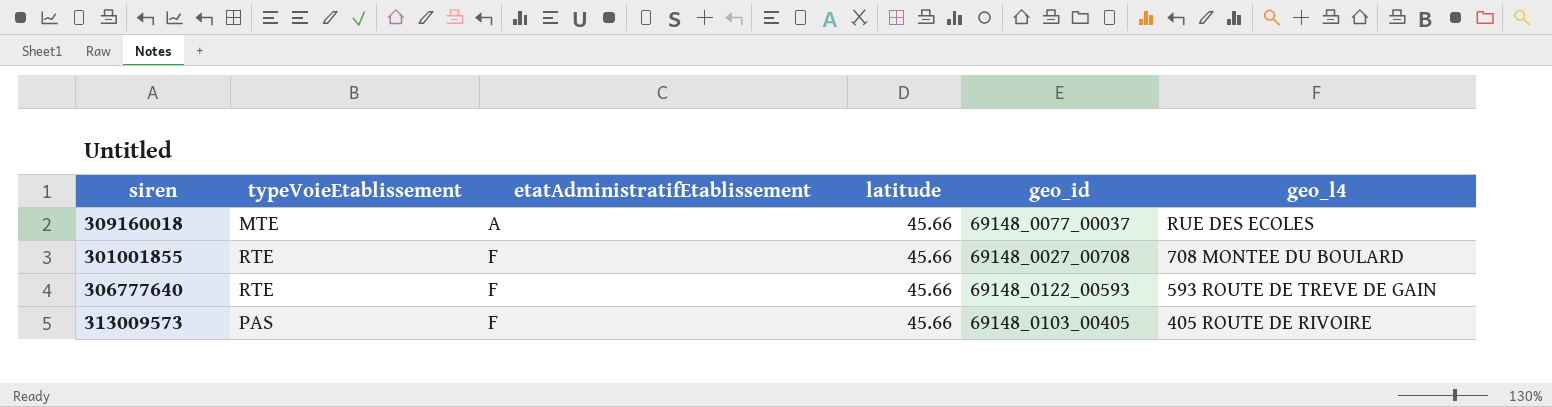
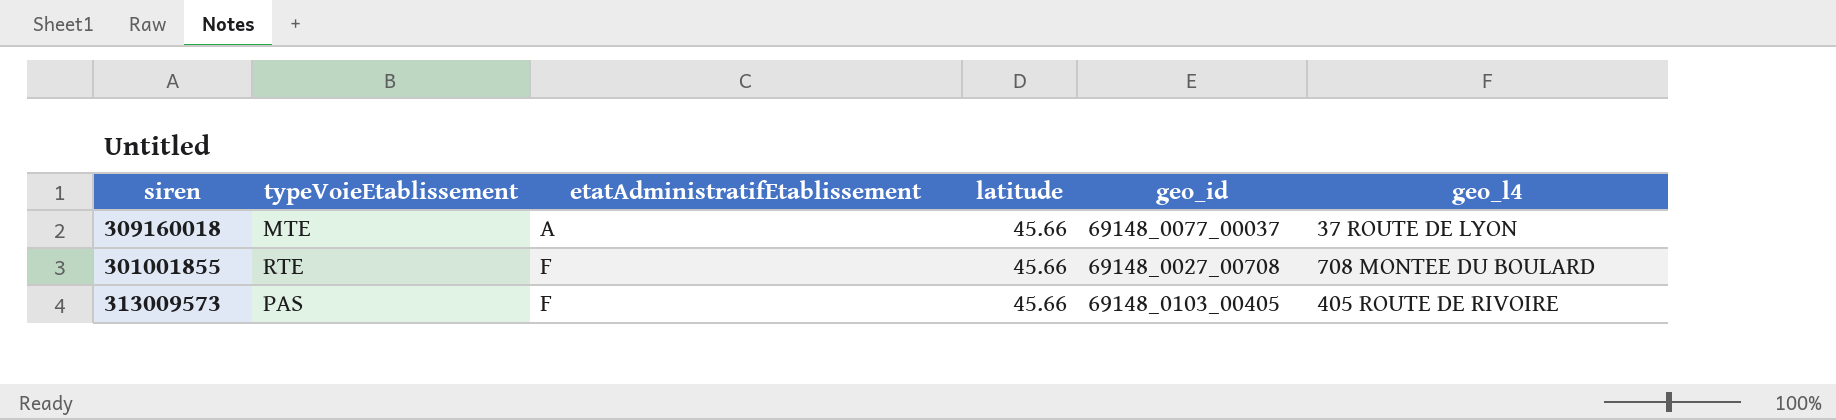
row 306777640: RTE | F | 45.66 | 69148_0122_00593 | 593 ROUTE DE TREVE DE GAIN -> none
309160018 | geo_l4: RUE DES ECOLES -> 37 ROUTE DE LYON

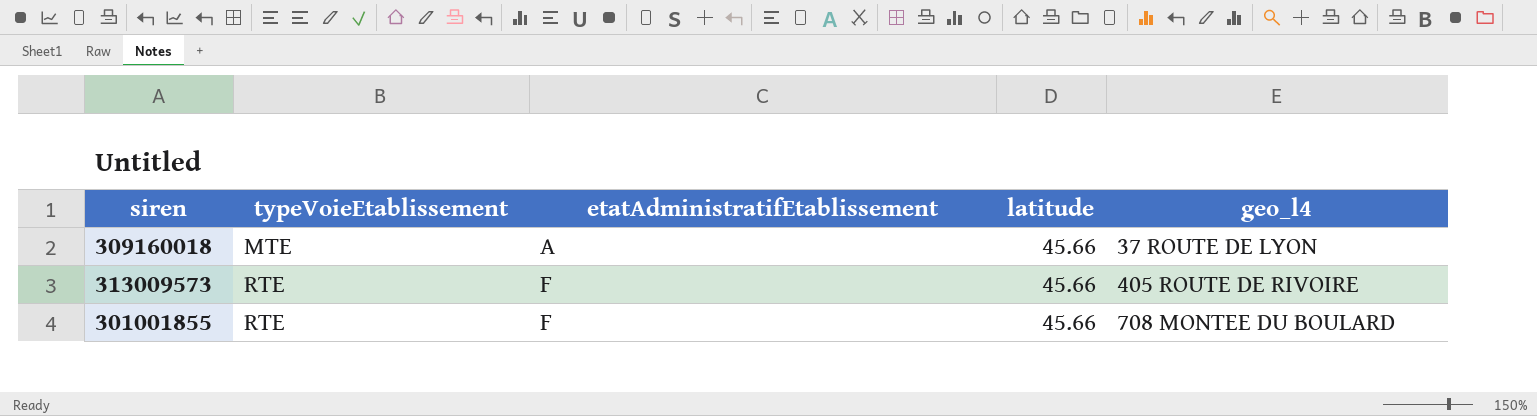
row order: etatAdministratifEtablissement ascending -> typeVoieEtablissement ascending
column geo_id | position: 5 -> none
313009573 | typeVoieEtablissement: PAS -> RTE

